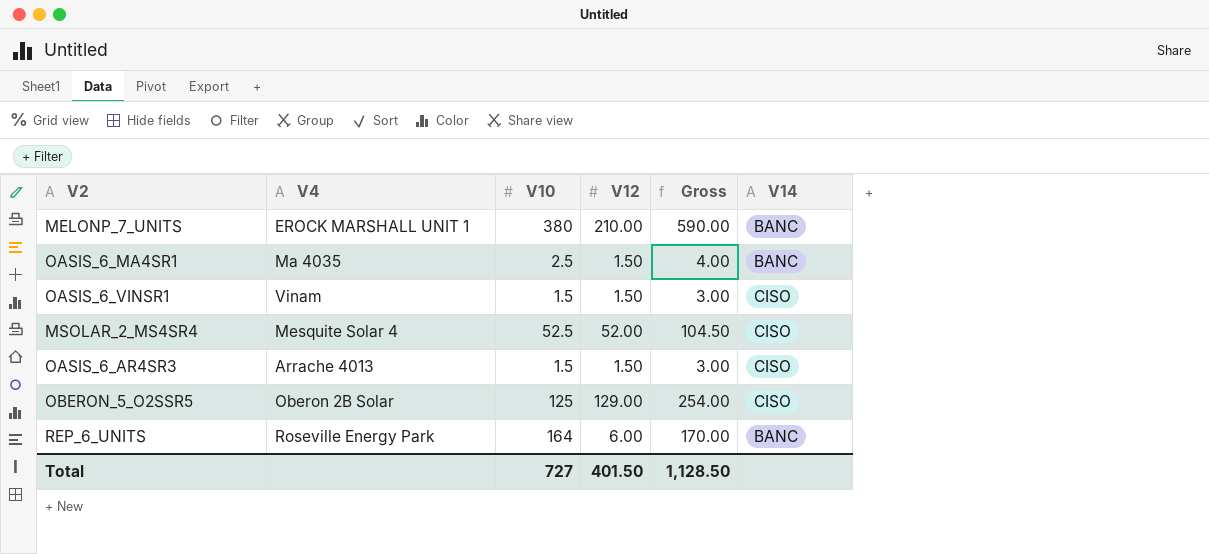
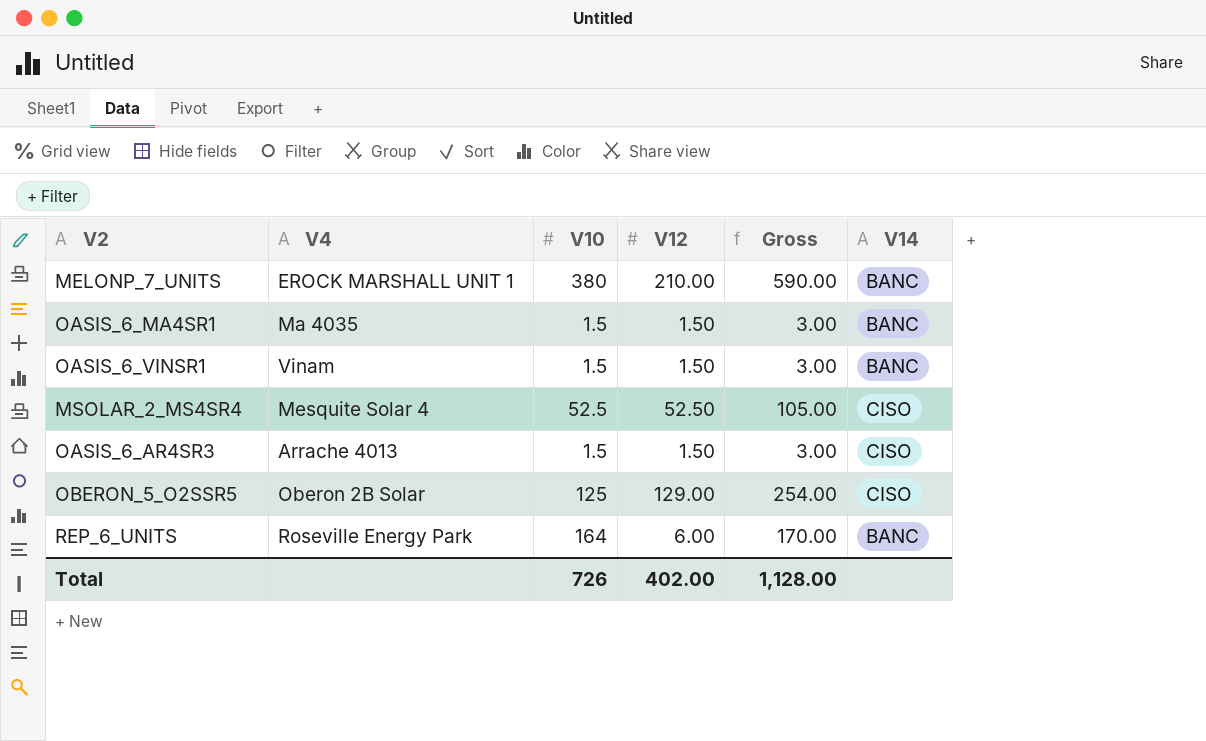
OASIS_6_MA4SR1 | V10: 2.5 -> 1.5
OASIS_6_MA4SR1 | Gross: 4.00 -> 3.00
OASIS_6_VINSR1 | V14: CISO -> BANC
MSOLAR_2_MS4SR4 | V12: 52.00 -> 52.50
MSOLAR_2_MS4SR4 | Gross: 104.50 -> 105.00
Total | V10: 727 -> 726
Total | V12: 401.50 -> 402.00
Total | Gross: 1,128.50 -> 1,128.00

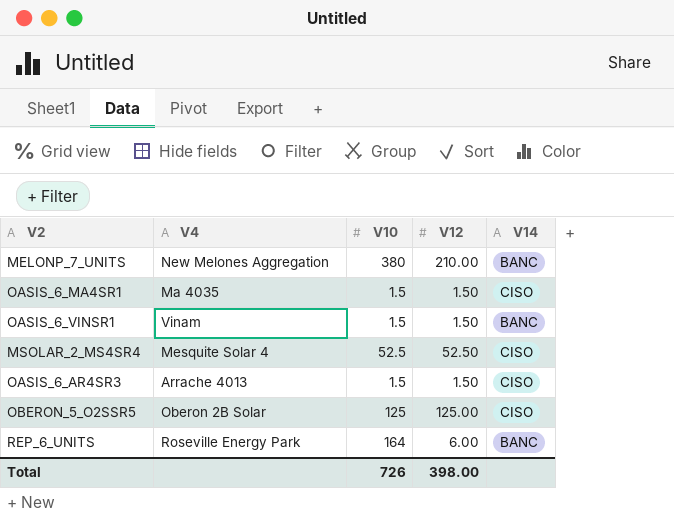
column Gross | formula: [V10] + [V12] -> none
MELONP_7_UNITS | V4: EROCK MARSHALL UNIT 1 -> New Melones Aggregation
OASIS_6_MA4SR1 | V14: BANC -> CISO
OBERON_5_O2SSR5 | V12: 129.00 -> 125.00
Total | V12: 402.00 -> 398.00

